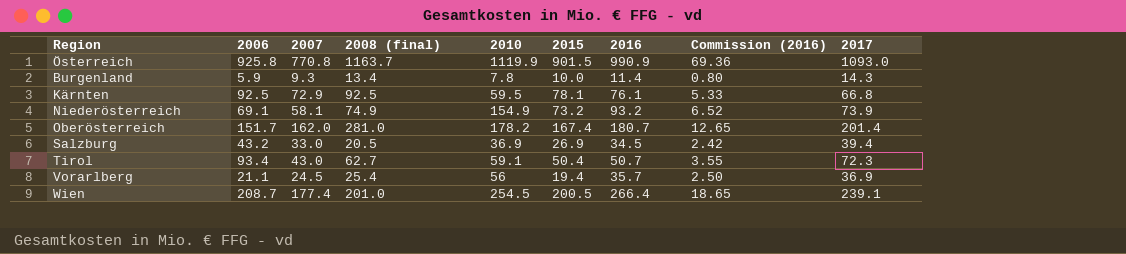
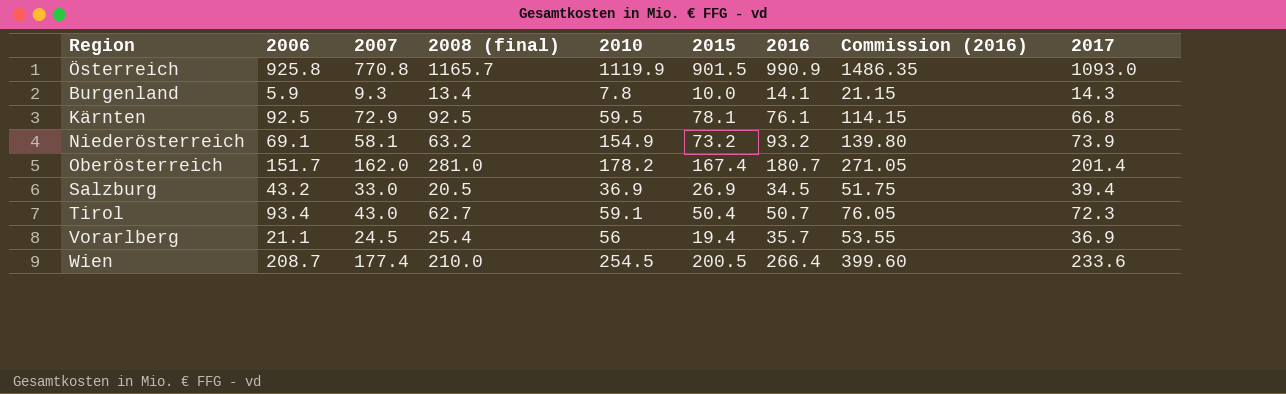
column Commission (2016) | formula: [2016] * 0.07 -> [2016] * 1.5
Österreich | 2008 (final): 1163.7 -> 1165.7
Burgenland | 2016: 11.4 -> 14.1
Niederösterreich | 2008 (final): 74.9 -> 63.2
Wien | 2008 (final): 201.0 -> 210.0
Wien | 2017: 239.1 -> 233.6

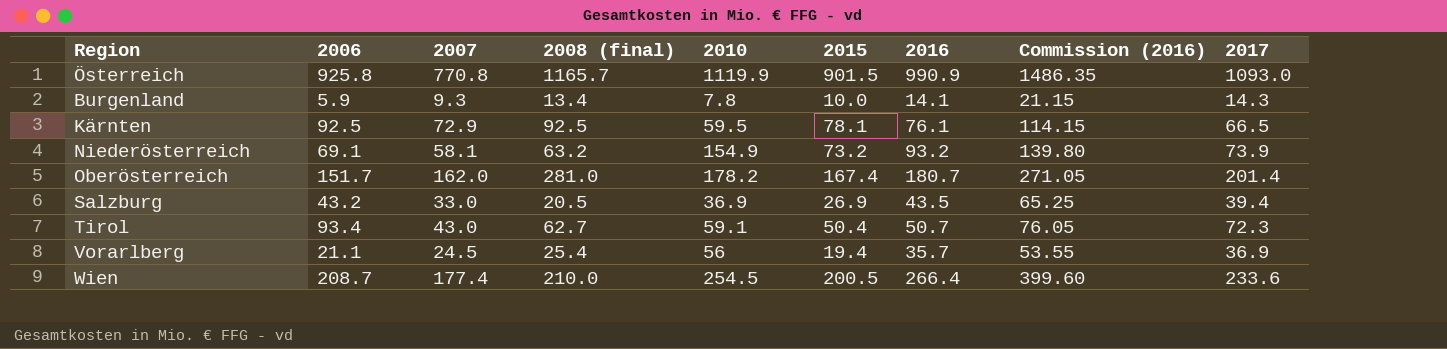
Kärnten | 2017: 66.8 -> 66.5
Salzburg | 2016: 34.5 -> 43.5
Salzburg | Commission (2016): 51.75 -> 65.25

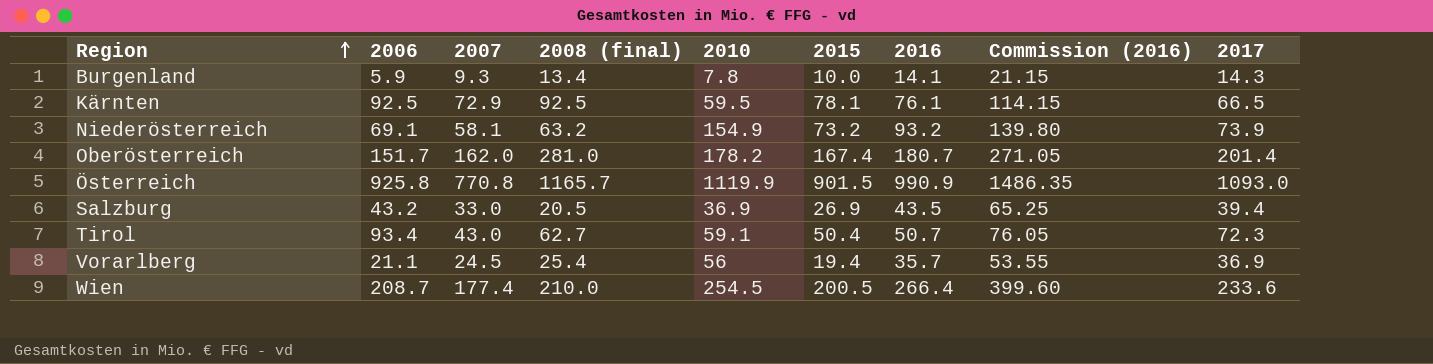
row order: none -> Region ascending

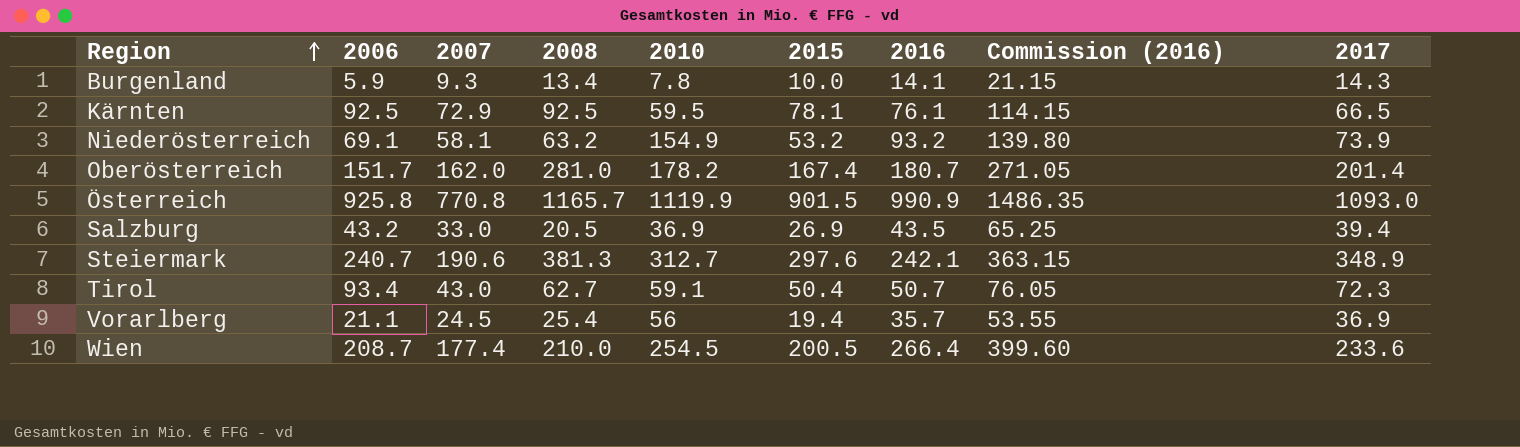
column name: 2008 (final) -> 2008
Niederösterreich | 2015: 73.2 -> 53.2
row Steiermark: none -> 240.7 | 190.6 | 381.3 | 312.7 | 297.6 | 242.1 | 363.15 | 348.9

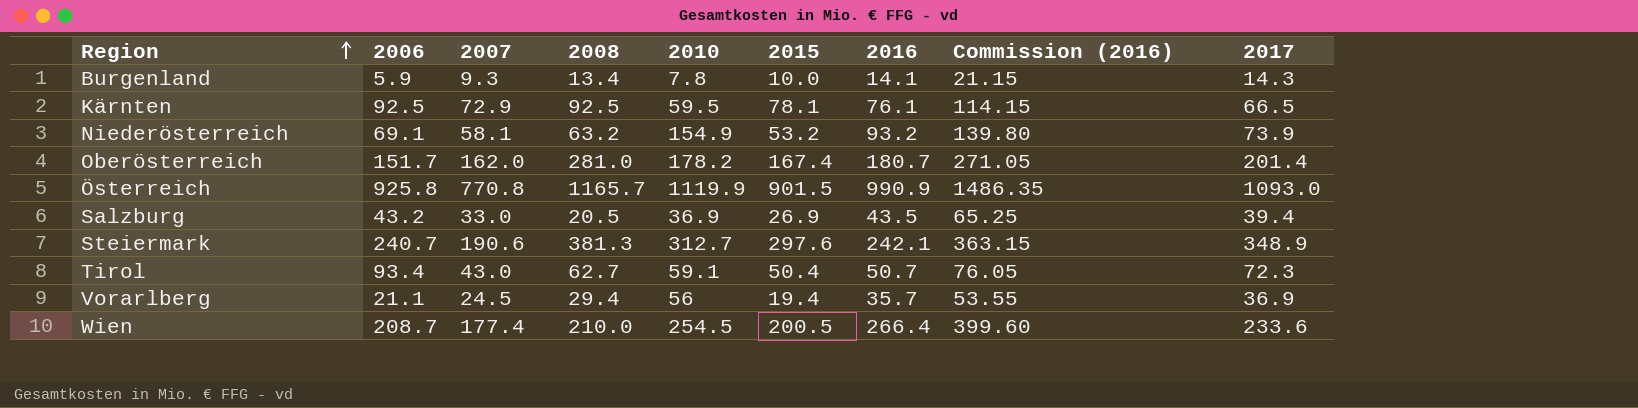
Vorarlberg | 2008: 25.4 -> 29.4

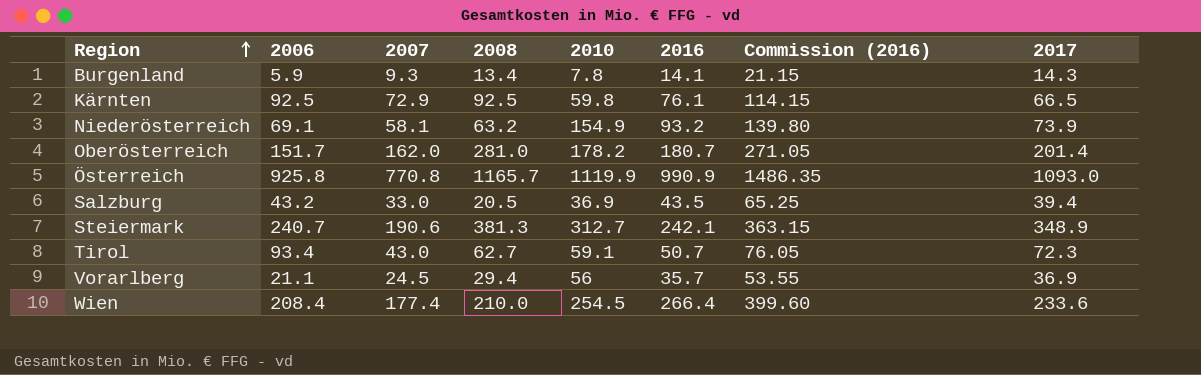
column 2015 | position: 6 -> none
Kärnten | 2010: 59.5 -> 59.8
Wien | 2006: 208.7 -> 208.4

